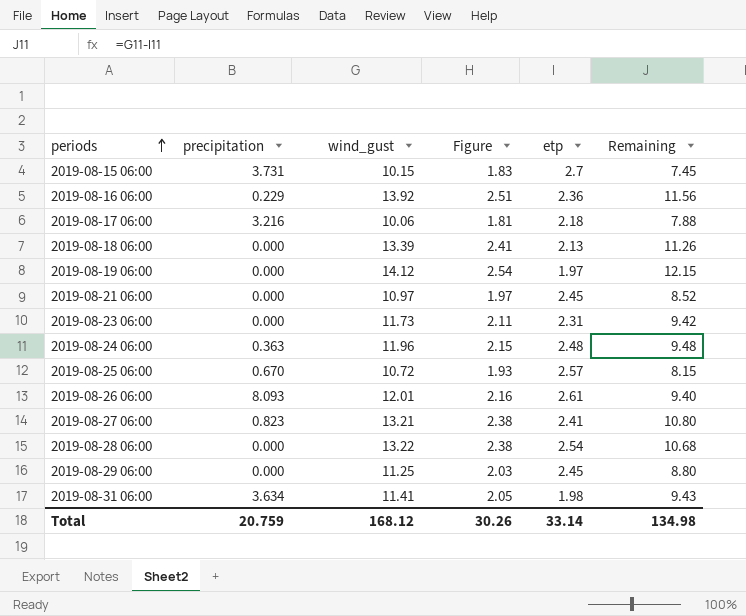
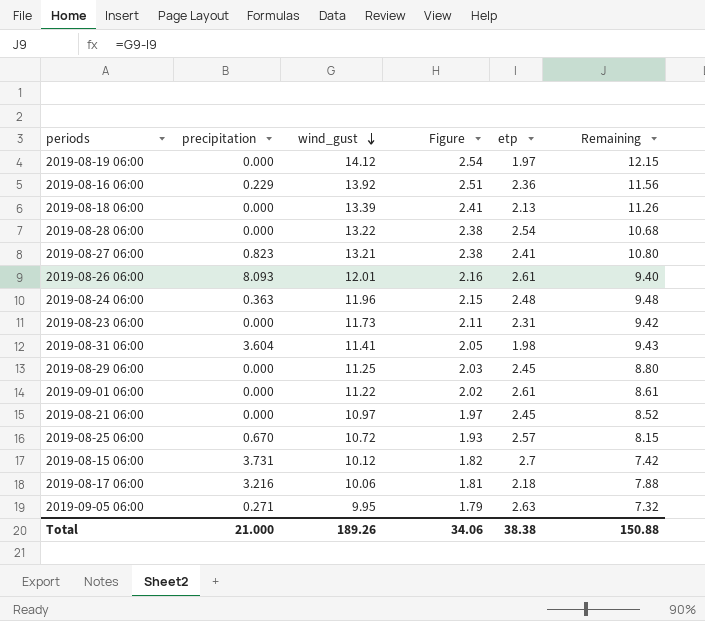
row order: periods ascending -> wind_gust descending
2019-08-31 06:00 | precipitation: 3.634 -> 3.604
row 2019-09-01 06:00: none -> 0.000 | 11.22 | 2.02 | 2.61 | 8.61
2019-08-15 06:00 | wind_gust: 10.15 -> 10.12
2019-08-15 06:00 | Figure: 1.83 -> 1.82
2019-08-15 06:00 | Remaining: 7.45 -> 7.42
row 2019-09-05 06:00: none -> 0.271 | 9.95 | 1.79 | 2.63 | 7.32
Total | precipitation: 20.759 -> 21.000
Total | wind_gust: 168.12 -> 189.26
Total | Figure: 30.26 -> 34.06
Total | etp: 33.14 -> 38.38
Total | Remaining: 134.98 -> 150.88

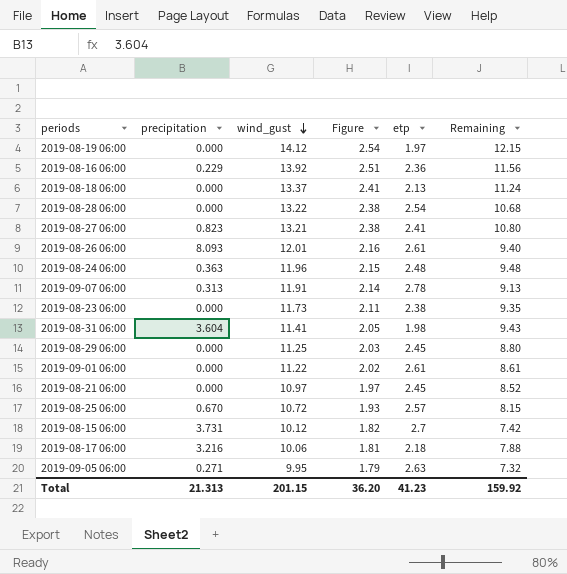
2019-08-18 06:00 | wind_gust: 13.39 -> 13.37
2019-08-18 06:00 | Remaining: 11.26 -> 11.24
row 2019-09-07 06:00: none -> 0.313 | 11.91 | 2.14 | 2.78 | 9.13
2019-08-23 06:00 | etp: 2.31 -> 2.38
2019-08-23 06:00 | Remaining: 9.42 -> 9.35
Total | precipitation: 21.000 -> 21.313
Total | wind_gust: 189.26 -> 201.15
Total | Figure: 34.06 -> 36.20
Total | etp: 38.38 -> 41.23
Total | Remaining: 150.88 -> 159.92

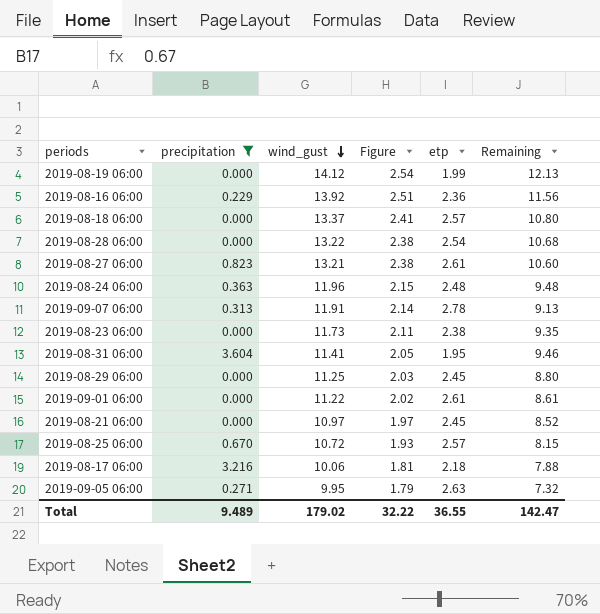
filter: none -> precipitation <= 3.604
2019-08-19 06:00 | etp: 1.97 -> 1.99
2019-08-19 06:00 | Remaining: 12.15 -> 12.13
2019-08-18 06:00 | etp: 2.13 -> 2.57
2019-08-18 06:00 | Remaining: 11.24 -> 10.80
2019-08-27 06:00 | etp: 2.41 -> 2.61
2019-08-27 06:00 | Remaining: 10.80 -> 10.60
2019-08-31 06:00 | etp: 1.98 -> 1.95
2019-08-31 06:00 | Remaining: 9.43 -> 9.46
Total | precipitation: 21.313 -> 9.489
Total | wind_gust: 201.15 -> 179.02
Total | Figure: 36.20 -> 32.22
Total | etp: 41.23 -> 36.55
Total | Remaining: 159.92 -> 142.47

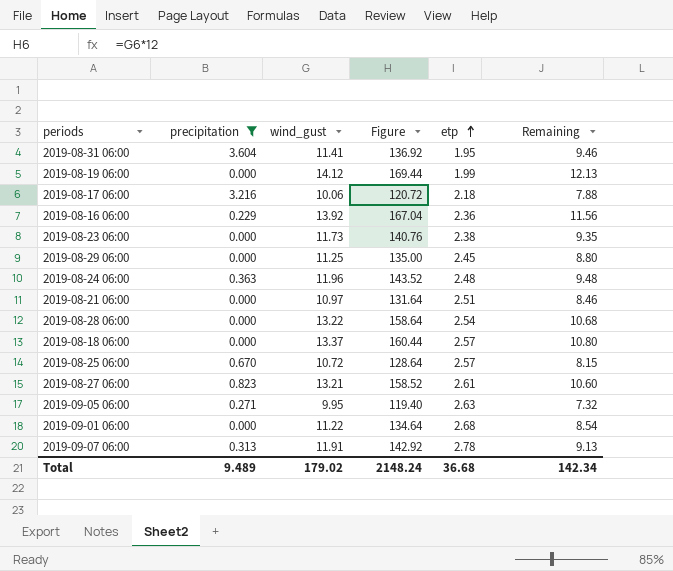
row order: wind_gust descending -> etp ascending
column Figure | formula: [wind_gust] * 0.18 -> [wind_gust] * 12
2019-08-21 06:00 | etp: 2.45 -> 2.51
2019-08-21 06:00 | Remaining: 8.52 -> 8.46
2019-09-01 06:00 | etp: 2.61 -> 2.68
2019-09-01 06:00 | Remaining: 8.61 -> 8.54
Total | Figure: 32.22 -> 2148.24
Total | etp: 36.55 -> 36.68
Total | Remaining: 142.47 -> 142.34

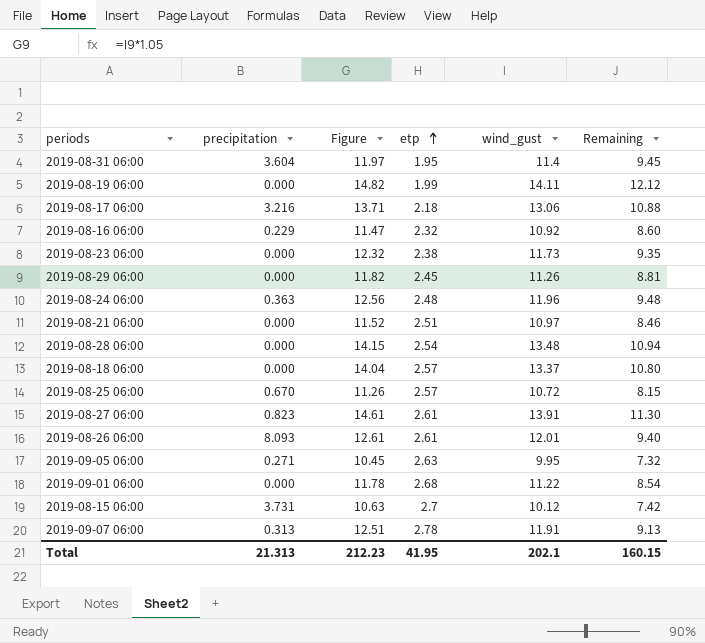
filter: precipitation <= 3.604 -> none
column Figure | formula: [wind_gust] * 12 -> [wind_gust] * 1.05
column wind_gust | position: 3 -> 5
2019-08-31 06:00 | wind_gust: 11.41 -> 11.4
2019-08-31 06:00 | Remaining: 9.46 -> 9.45
2019-08-19 06:00 | wind_gust: 14.12 -> 14.11
2019-08-19 06:00 | Remaining: 12.13 -> 12.12
2019-08-17 06:00 | wind_gust: 10.06 -> 13.06
2019-08-17 06:00 | Remaining: 7.88 -> 10.88
2019-08-16 06:00 | etp: 2.36 -> 2.32
2019-08-16 06:00 | wind_gust: 13.92 -> 10.92
2019-08-16 06:00 | Remaining: 11.56 -> 8.60
2019-08-29 06:00 | wind_gust: 11.25 -> 11.26
2019-08-29 06:00 | Remaining: 8.80 -> 8.81
2019-08-28 06:00 | wind_gust: 13.22 -> 13.48
2019-08-28 06:00 | Remaining: 10.68 -> 10.94
2019-08-27 06:00 | wind_gust: 13.21 -> 13.91
2019-08-27 06:00 | Remaining: 10.60 -> 11.30
Total | precipitation: 9.489 -> 21.313
Total | Figure: 2148.24 -> 212.23
Total | etp: 36.68 -> 41.95
Total | wind_gust: 179.02 -> 202.1
Total | Remaining: 142.34 -> 160.15

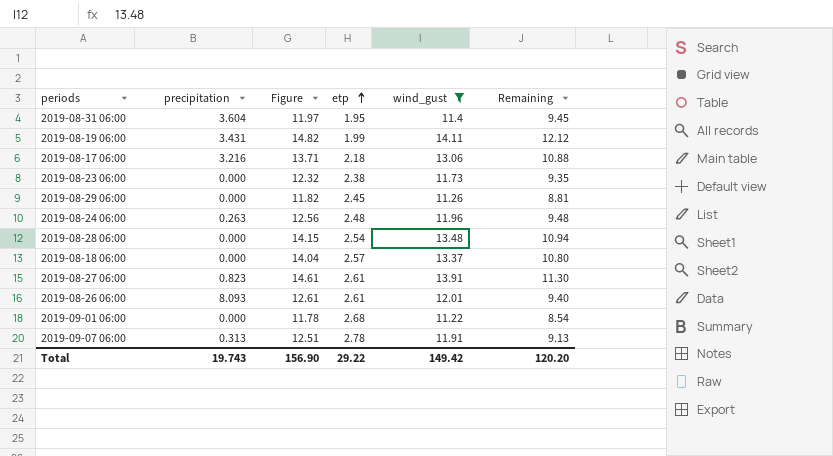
filter: none -> wind_gust >= 11.22
2019-08-19 06:00 | precipitation: 0.000 -> 3.431
2019-08-24 06:00 | precipitation: 0.363 -> 0.263
Total | precipitation: 21.313 -> 19.743
Total | Figure: 212.23 -> 156.90
Total | etp: 41.95 -> 29.22
Total | wind_gust: 202.1 -> 149.42
Total | Remaining: 160.15 -> 120.20

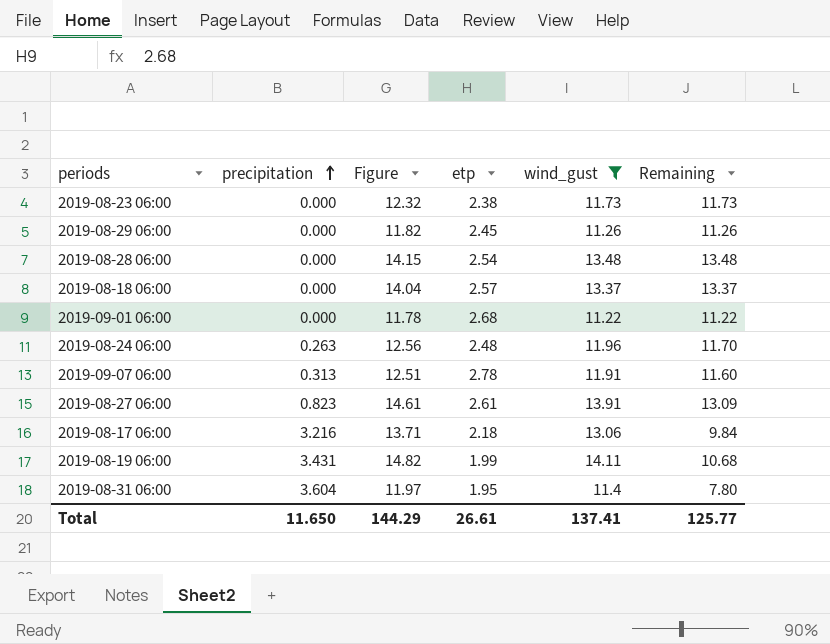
row order: etp ascending -> precipitation ascending
column Remaining | formula: [wind_gust] - [etp] -> [wind_gust] - [precipitation]
row 2019-08-26 06:00: 8.093 | 12.61 | 2.61 | 12.01 | 9.40 -> none
Total | precipitation: 19.743 -> 11.650
Total | Figure: 156.90 -> 144.29
Total | etp: 29.22 -> 26.61
Total | wind_gust: 149.42 -> 137.41
Total | Remaining: 120.20 -> 125.77

